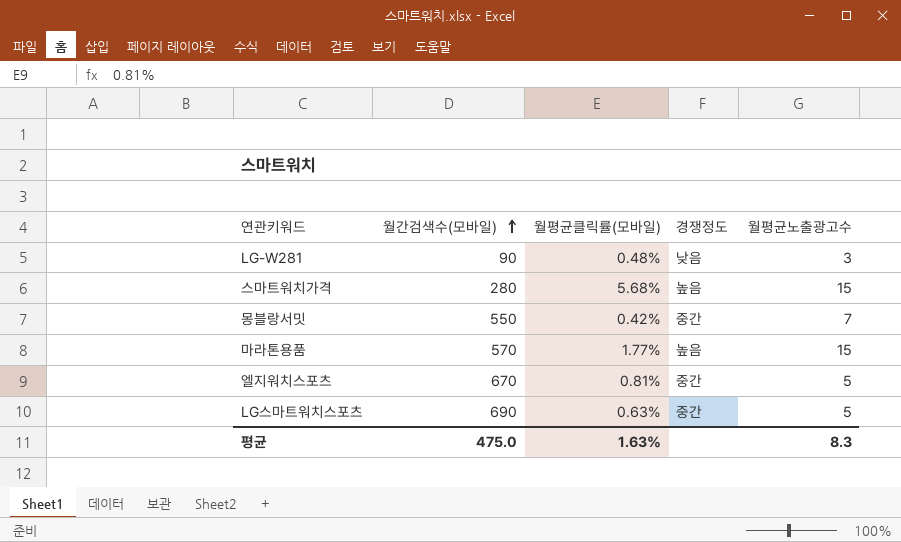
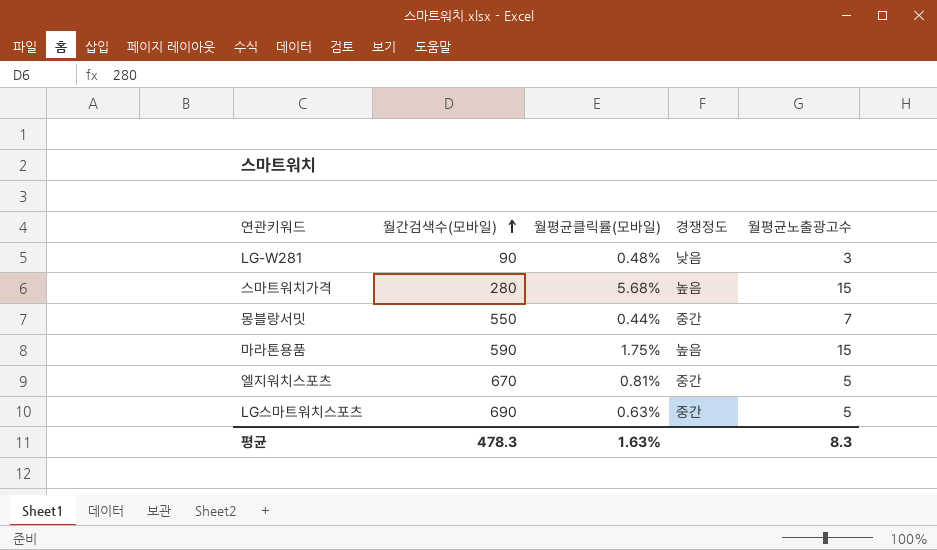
몽블랑서밋 | 월평균클릭률(모바일): 0.42% -> 0.44%
마라톤용품 | 월간검색수(모바일): 570 -> 590
마라톤용품 | 월평균클릭률(모바일): 1.77% -> 1.75%
평균 | 월간검색수(모바일): 475.0 -> 478.3

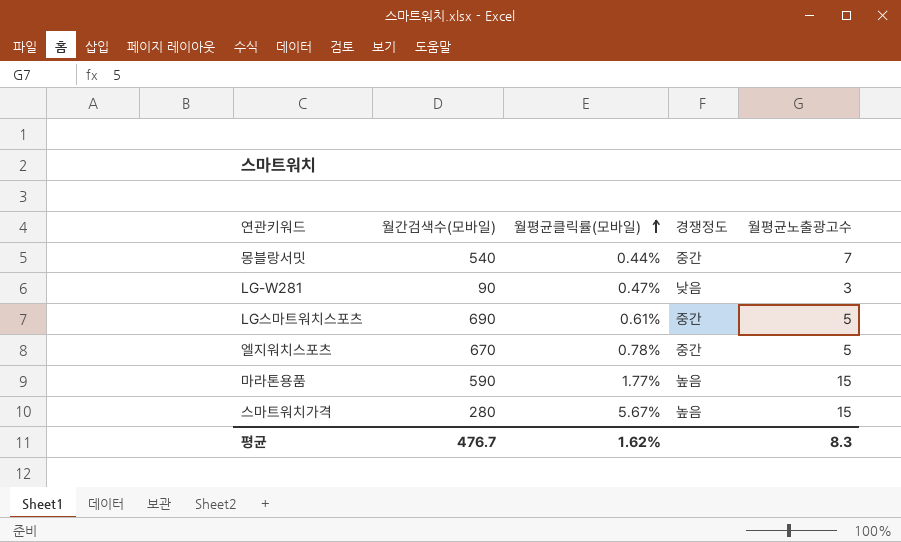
row order: 월간검색수(모바일) ascending -> 월평균클릭률(모바일) ascending
몽블랑서밋 | 월간검색수(모바일): 550 -> 540
LG-W281 | 월평균클릭률(모바일): 0.48% -> 0.47%
LG스마트워치스포츠 | 월평균클릭률(모바일): 0.63% -> 0.61%
엘지워치스포츠 | 월평균클릭률(모바일): 0.81% -> 0.78%
마라톤용품 | 월평균클릭률(모바일): 1.75% -> 1.77%
스마트워치가격 | 월평균클릭률(모바일): 5.68% -> 5.67%
평균 | 월간검색수(모바일): 478.3 -> 476.7
평균 | 월평균클릭률(모바일): 1.63% -> 1.62%

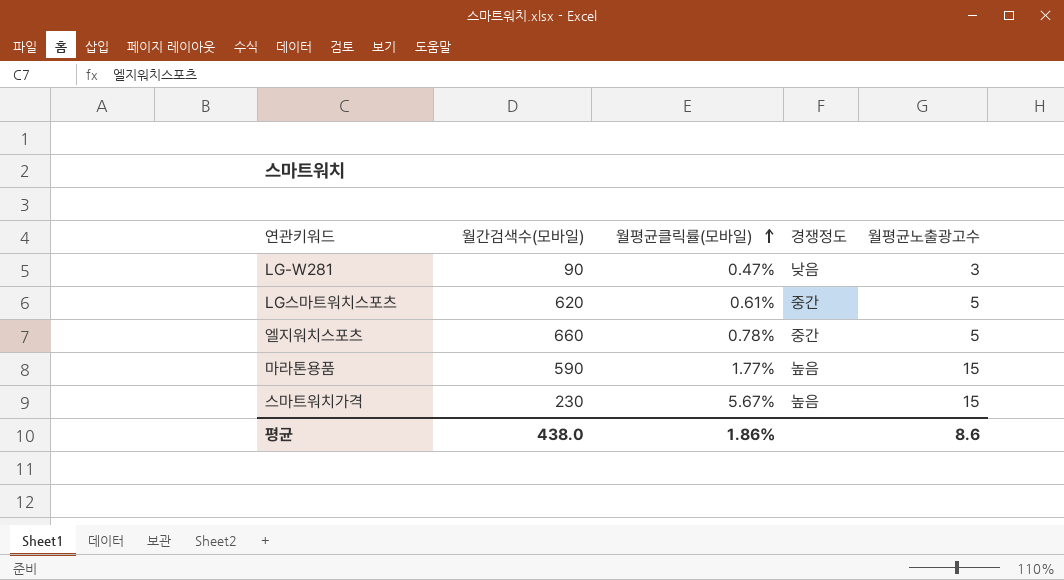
row 몽블랑서밋: 540 | 0.44% | 중간 | 7 -> none
LG스마트워치스포츠 | 월간검색수(모바일): 690 -> 620
엘지워치스포츠 | 월간검색수(모바일): 670 -> 660
스마트워치가격 | 월간검색수(모바일): 280 -> 230
평균 | 월간검색수(모바일): 476.7 -> 438.0
평균 | 월평균클릭률(모바일): 1.62% -> 1.86%
평균 | 월평균노출광고수: 8.3 -> 8.6

